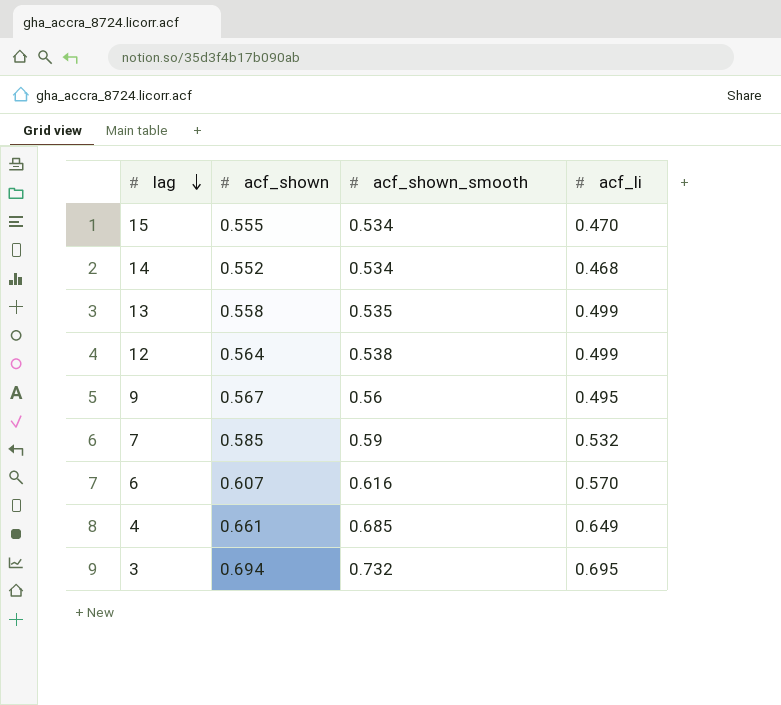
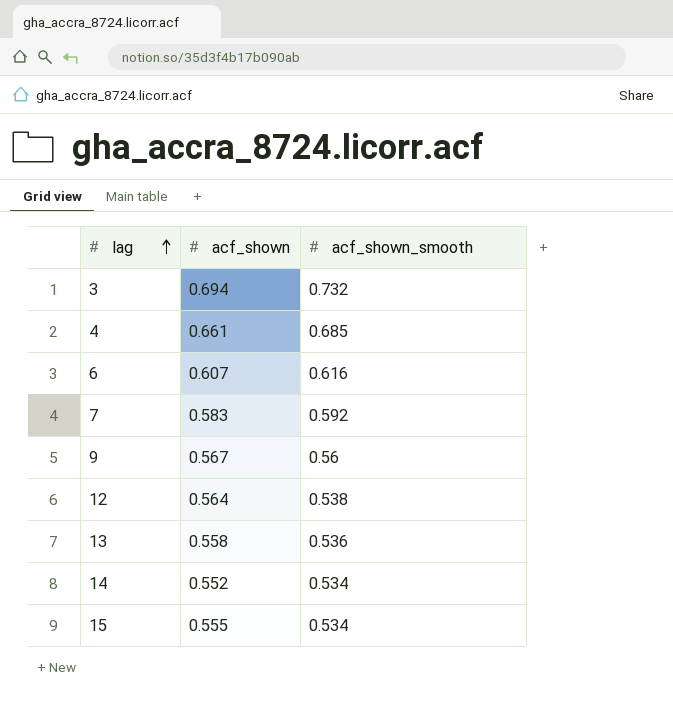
row order: lag descending -> lag ascending
column acf_li | position: 4 -> none
7 | acf_shown: 0.585 -> 0.583
7 | acf_shown_smooth: 0.59 -> 0.592
13 | acf_shown_smooth: 0.535 -> 0.536

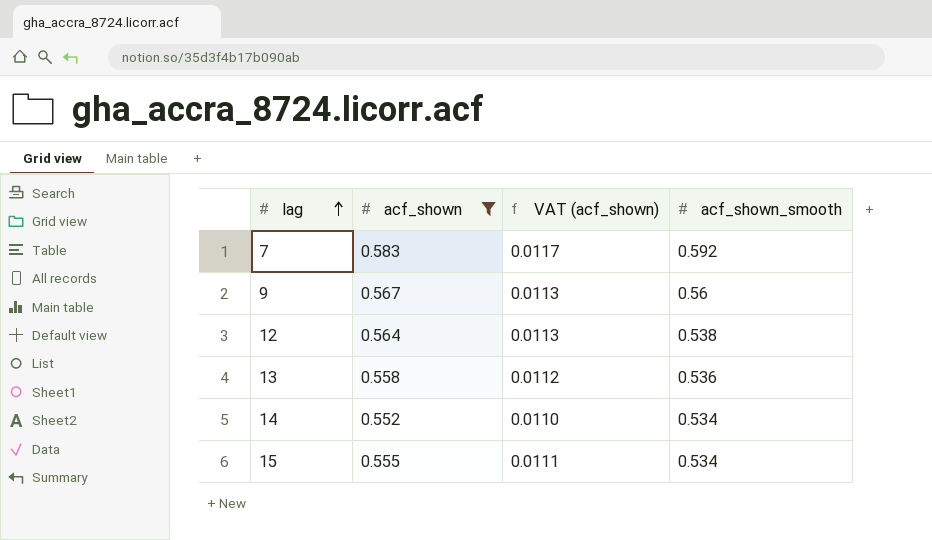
filter: none -> acf_shown <= 0.583
column VAT (acf_shown) | formula: none -> [acf_shown] * 0.02

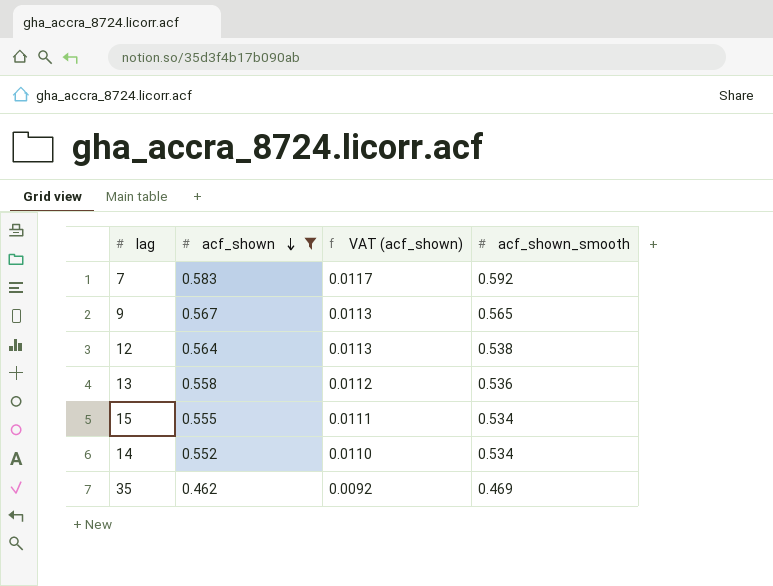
row order: lag ascending -> acf_shown descending
9 | acf_shown_smooth: 0.56 -> 0.565
row 35: none -> 0.462 | 0.0092 | 0.469

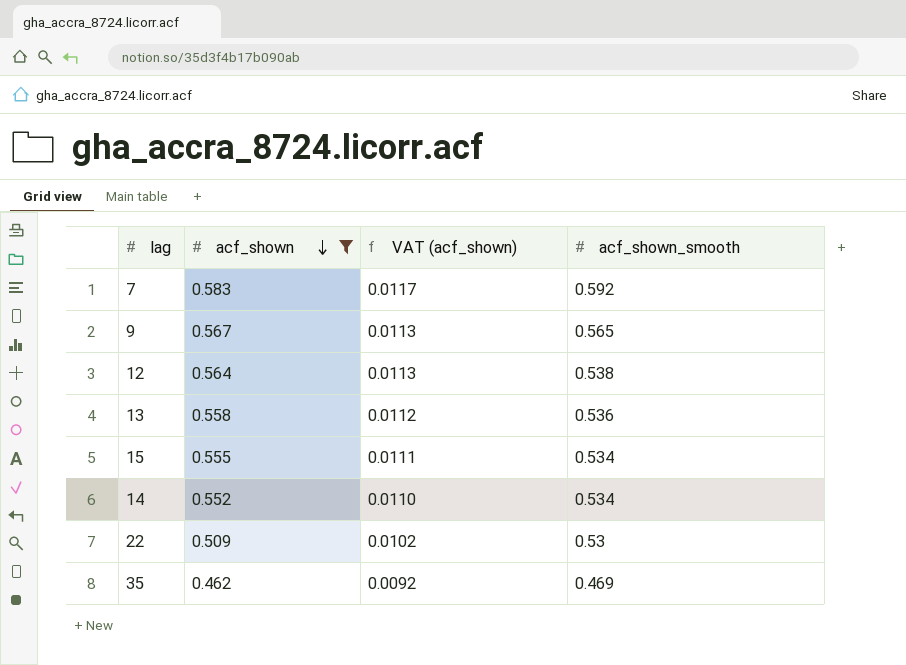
row 22: none -> 0.509 | 0.0102 | 0.53

